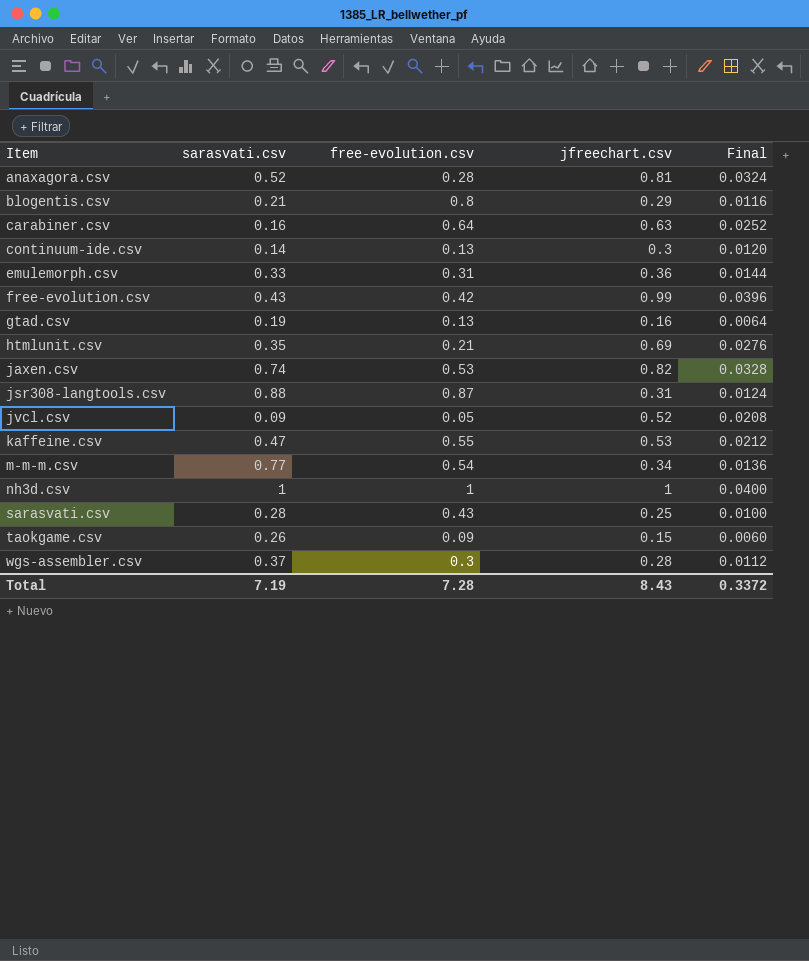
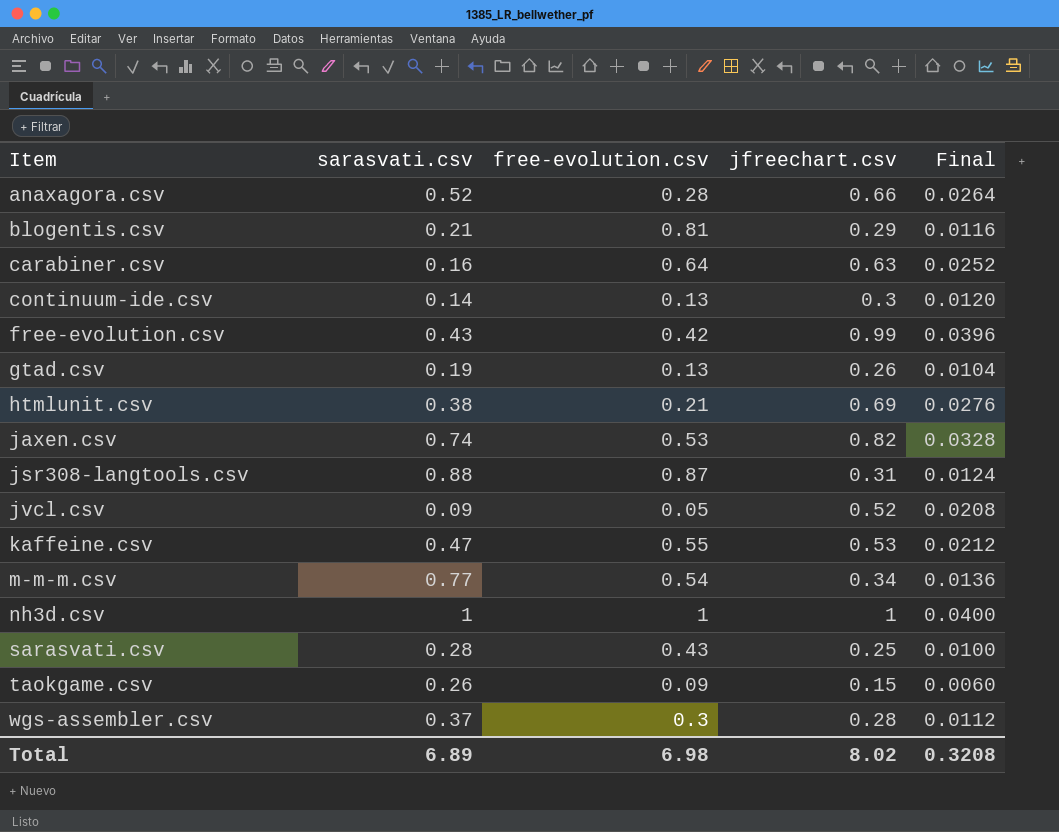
row emulemorph.csv: 0.33 | 0.31 | 0.36 | 0.0144 -> none
anaxagora.csv | jfreechart.csv: 0.81 -> 0.66
anaxagora.csv | Final: 0.0324 -> 0.0264
blogentis.csv | free-evolution.csv: 0.8 -> 0.81
gtad.csv | jfreechart.csv: 0.16 -> 0.26
gtad.csv | Final: 0.0064 -> 0.0104
htmlunit.csv | sarasvati.csv: 0.35 -> 0.38
Total | sarasvati.csv: 7.19 -> 6.89
Total | free-evolution.csv: 7.28 -> 6.98
Total | jfreechart.csv: 8.43 -> 8.02
Total | Final: 0.3372 -> 0.3208

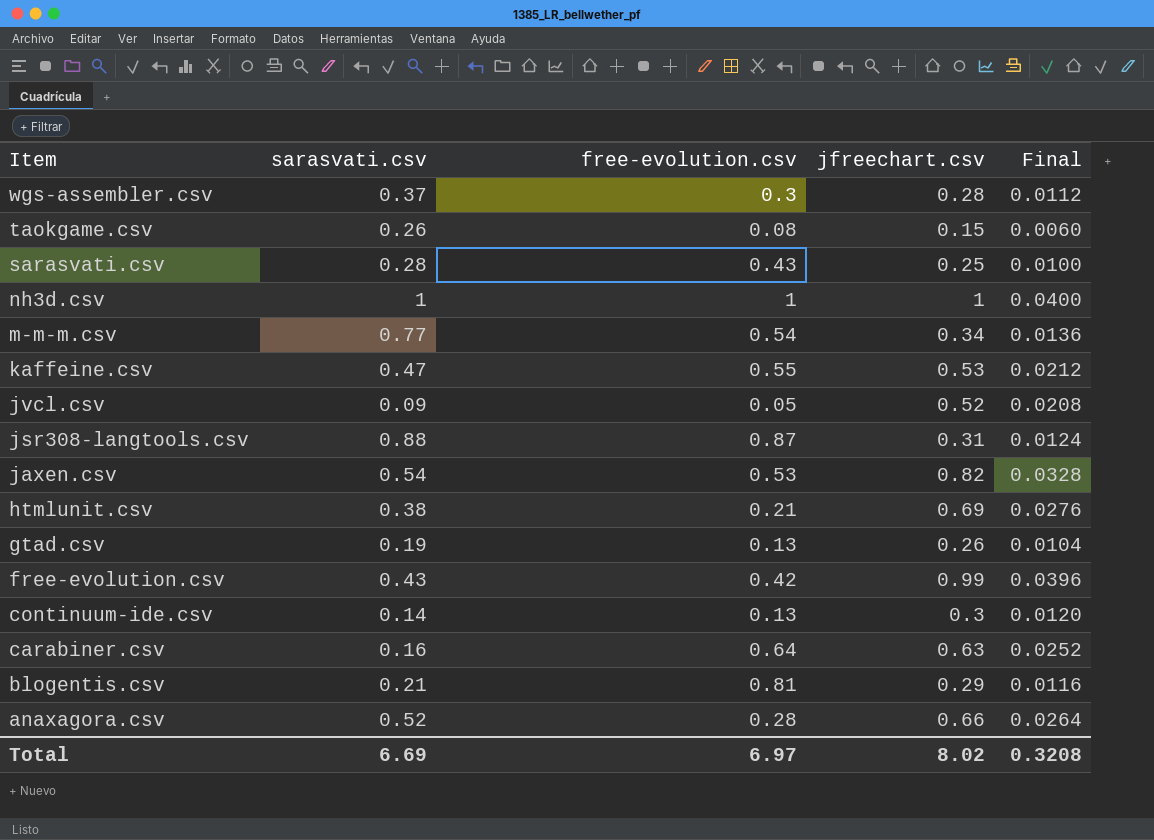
row order: Item ascending -> Item descending
taokgame.csv | free-evolution.csv: 0.09 -> 0.08
jaxen.csv | sarasvati.csv: 0.74 -> 0.54
Total | sarasvati.csv: 6.89 -> 6.69
Total | free-evolution.csv: 6.98 -> 6.97

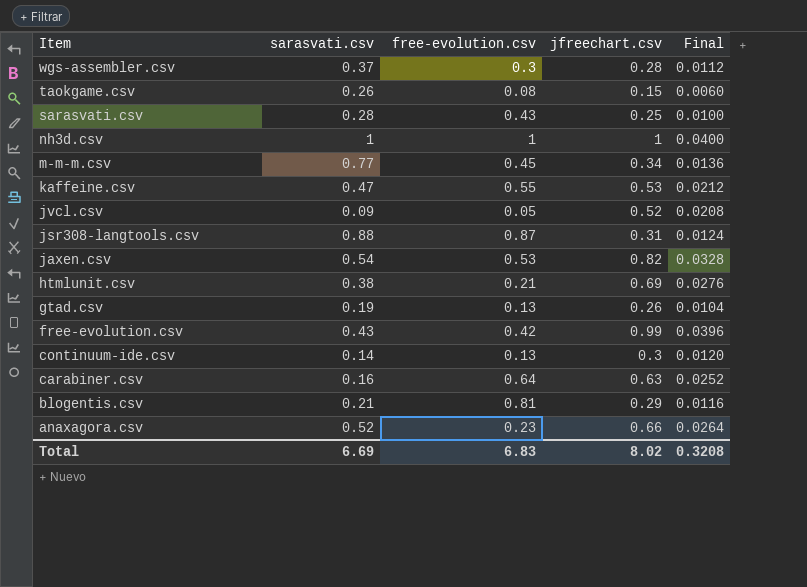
m-m-m.csv | free-evolution.csv: 0.54 -> 0.45
anaxagora.csv | free-evolution.csv: 0.28 -> 0.23
Total | free-evolution.csv: 6.97 -> 6.83

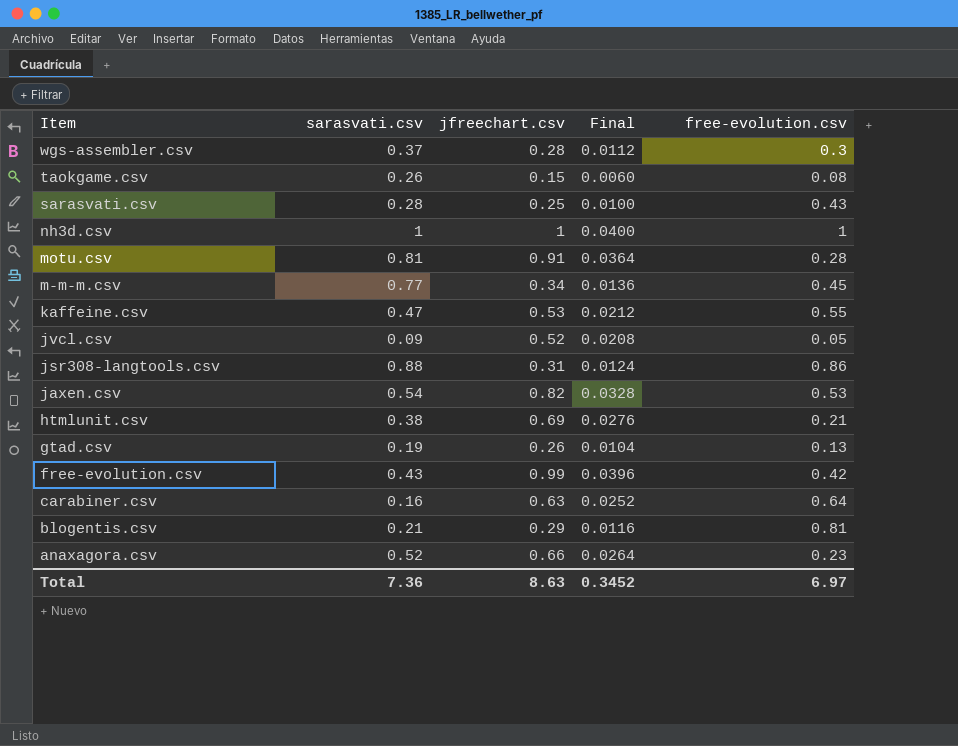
column free-evolution.csv | position: 3 -> 5
row continuum-ide.csv: 0.14 | 0.13 | 0.3 | 0.0120 -> none
row motu.csv: none -> 0.81 | 0.91 | 0.0364 | 0.28
jsr308-langtools.csv | free-evolution.csv: 0.87 -> 0.86
Total | sarasvati.csv: 6.69 -> 7.36
Total | jfreechart.csv: 8.02 -> 8.63
Total | Final: 0.3208 -> 0.3452
Total | free-evolution.csv: 6.83 -> 6.97

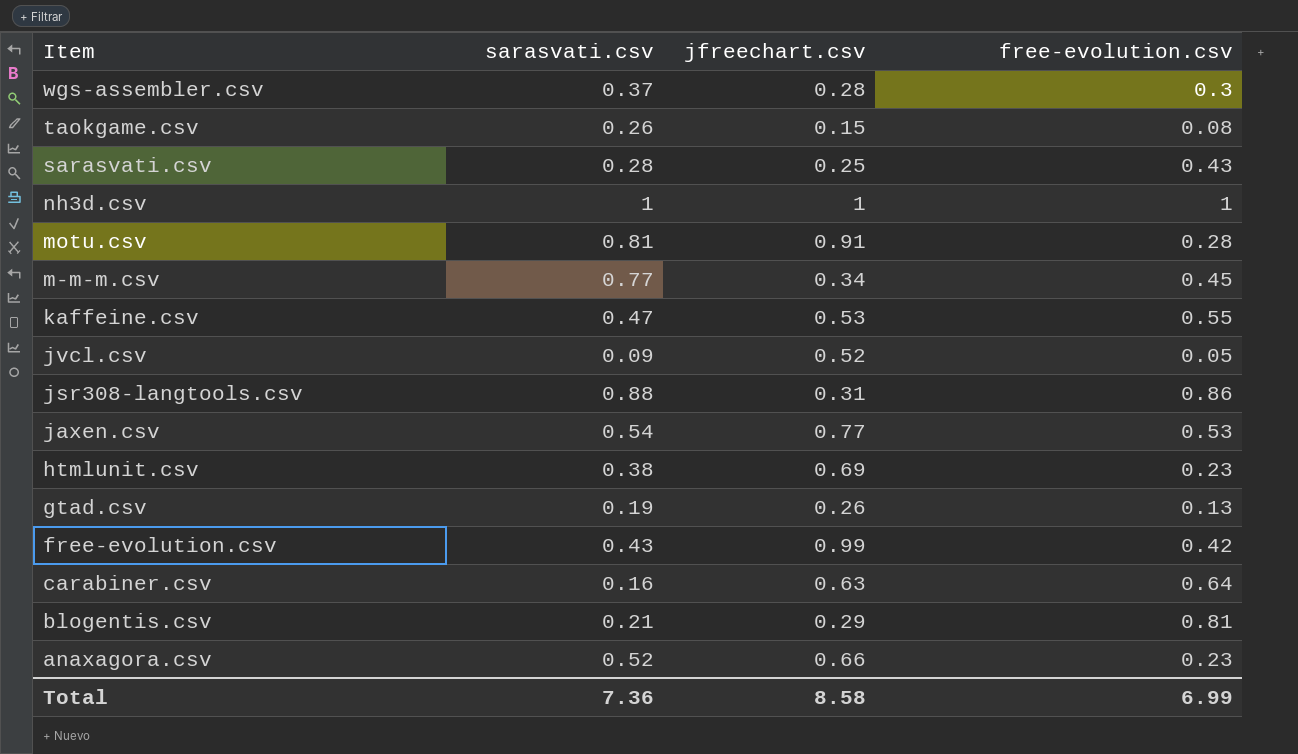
column Final | formula: [jfreechart.csv] * 0.04 -> none
jaxen.csv | jfreechart.csv: 0.82 -> 0.77
htmlunit.csv | free-evolution.csv: 0.21 -> 0.23
Total | jfreechart.csv: 8.63 -> 8.58
Total | free-evolution.csv: 6.97 -> 6.99

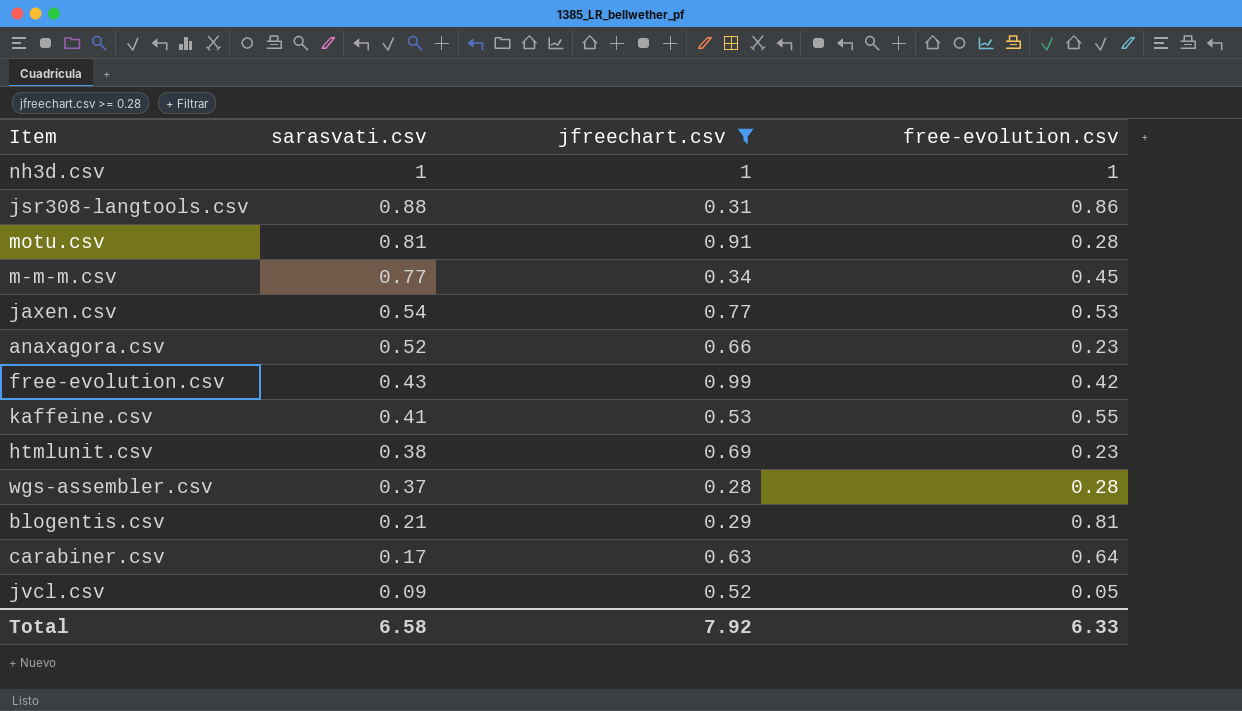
filter: none -> jfreechart.csv >= 0.28
row order: Item descending -> sarasvati.csv descending
kaffeine.csv | sarasvati.csv: 0.47 -> 0.41
wgs-assembler.csv | free-evolution.csv: 0.3 -> 0.28
carabiner.csv | sarasvati.csv: 0.16 -> 0.17
Total | sarasvati.csv: 7.36 -> 6.58
Total | jfreechart.csv: 8.58 -> 7.92
Total | free-evolution.csv: 6.99 -> 6.33

